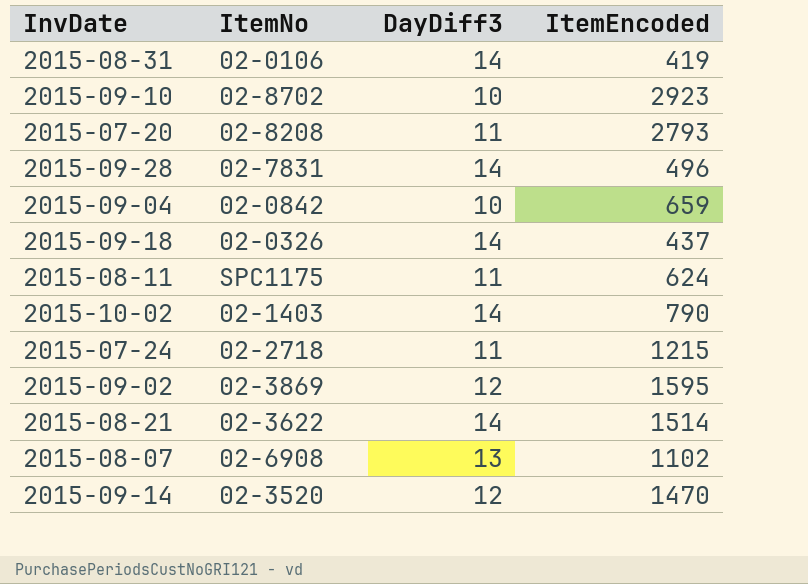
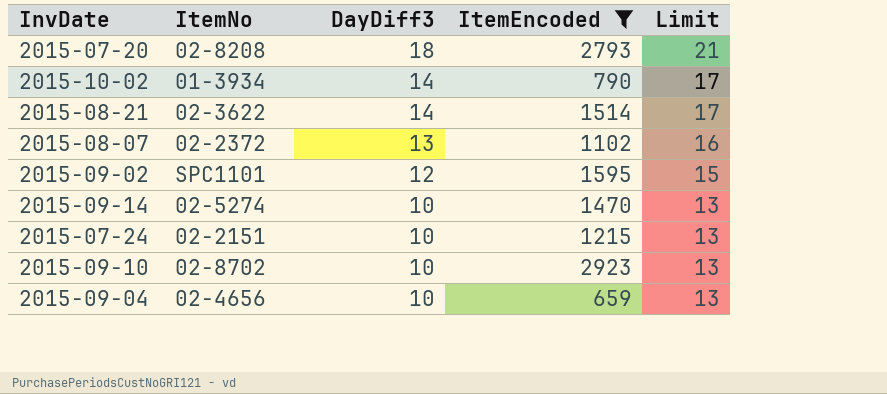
filter: none -> ItemEncoded >= 659
row order: none -> DayDiff3 descending
column Limit | formula: none -> [DayDiff3] + 3
2015-07-20 | DayDiff3: 11 -> 18
2015-10-02 | ItemNo: 02-1403 -> 01-3934
2015-08-07 | ItemNo: 02-6908 -> 02-2372
2015-09-02 | ItemNo: 02-3869 -> SPC1101
2015-09-14 | ItemNo: 02-3520 -> 02-5274
2015-09-14 | DayDiff3: 12 -> 10
2015-07-24 | ItemNo: 02-2718 -> 02-2151
2015-07-24 | DayDiff3: 11 -> 10
2015-09-04 | ItemNo: 02-0842 -> 02-4656

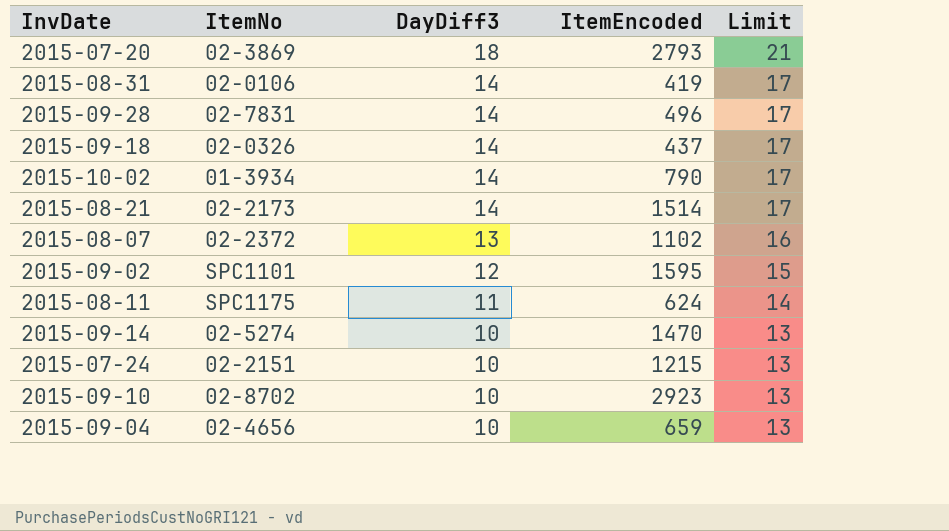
filter: ItemEncoded >= 659 -> none
2015-07-20 | ItemNo: 02-8208 -> 02-3869
2015-08-21 | ItemNo: 02-3622 -> 02-2173

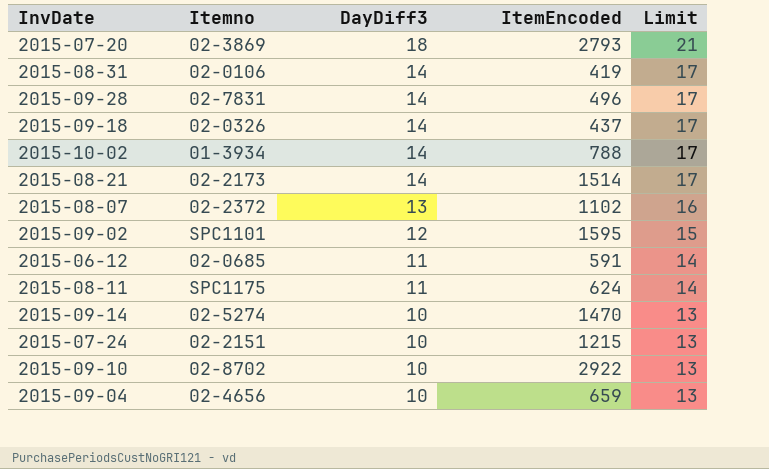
column name: ItemNo -> Itemno
2015-10-02 | ItemEncoded: 790 -> 788
row 2015-06-12: none -> 02-0685 | 11 | 591 | 14
2015-09-10 | ItemEncoded: 2923 -> 2922

